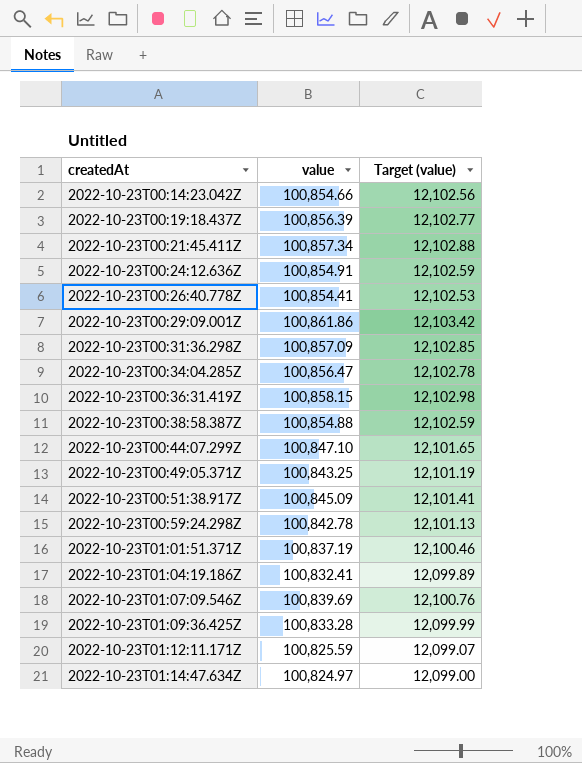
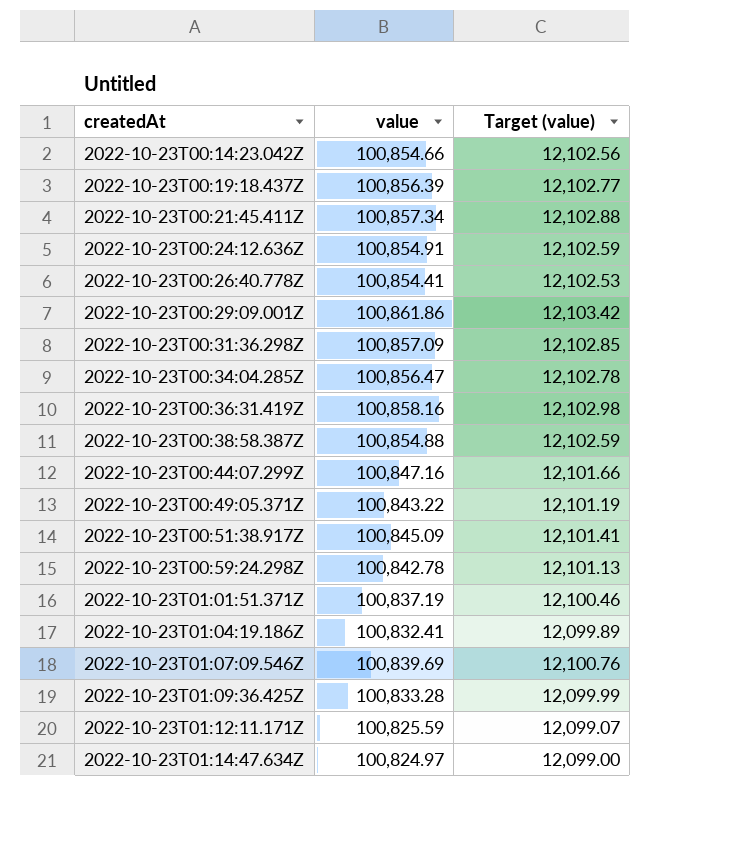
2022-10-23T00:36:31.419Z | value: 100,858.15 -> 100,858.16
2022-10-23T00:44:07.299Z | value: 100,847.10 -> 100,847.16
2022-10-23T00:44:07.299Z | Target (value): 12,101.65 -> 12,101.66
2022-10-23T00:49:05.371Z | value: 100,843.25 -> 100,843.22

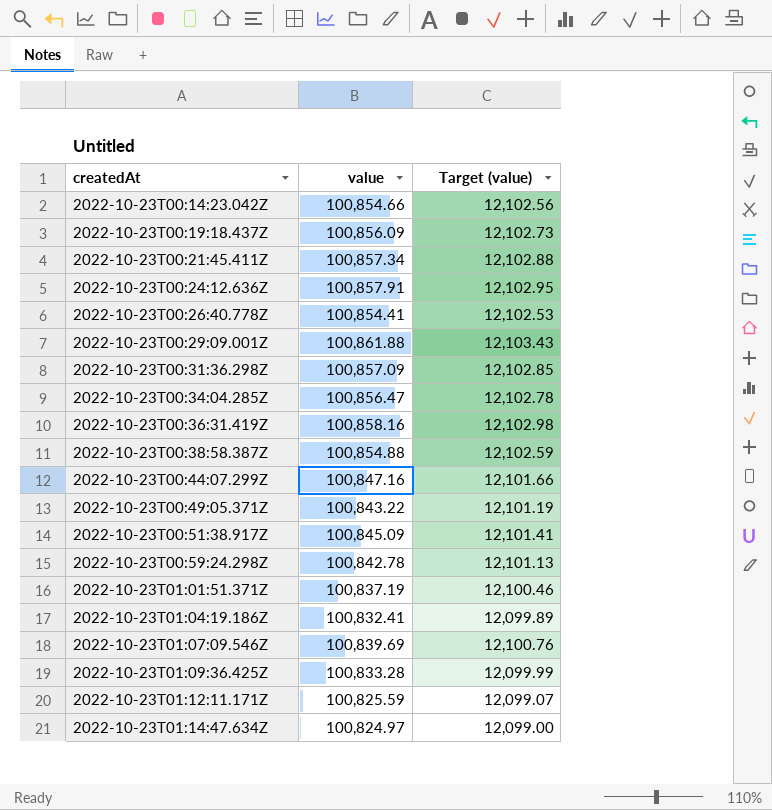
2022-10-23T00:19:18.437Z | value: 100,856.39 -> 100,856.09
2022-10-23T00:19:18.437Z | Target (value): 12,102.77 -> 12,102.73
2022-10-23T00:24:12.636Z | value: 100,854.91 -> 100,857.91
2022-10-23T00:24:12.636Z | Target (value): 12,102.59 -> 12,102.95
2022-10-23T00:29:09.001Z | value: 100,861.86 -> 100,861.88
2022-10-23T00:29:09.001Z | Target (value): 12,103.42 -> 12,103.43

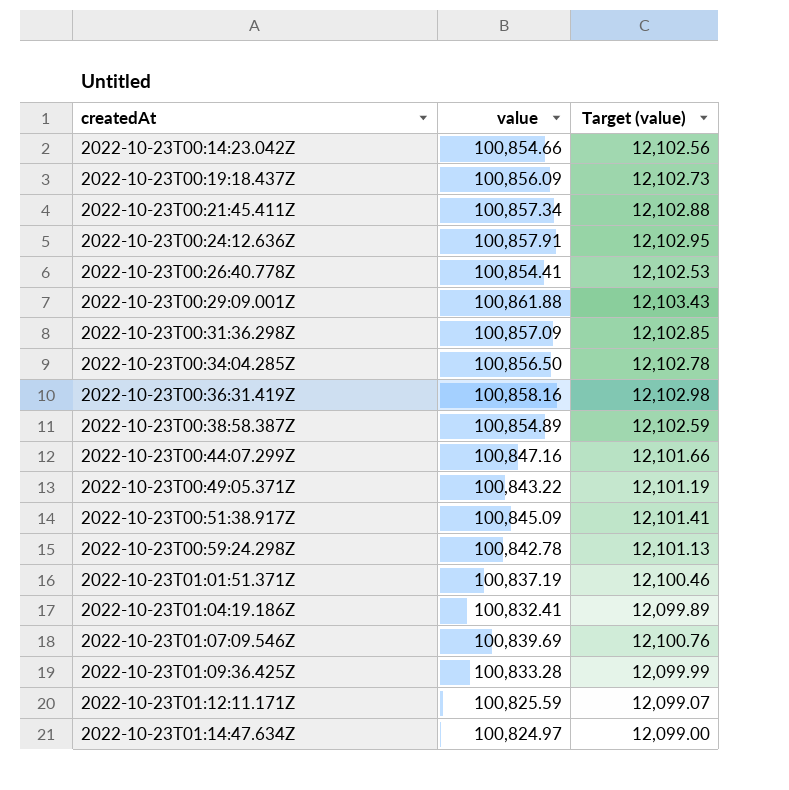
2022-10-23T00:34:04.285Z | value: 100,856.47 -> 100,856.50
2022-10-23T00:38:58.387Z | value: 100,854.88 -> 100,854.89

